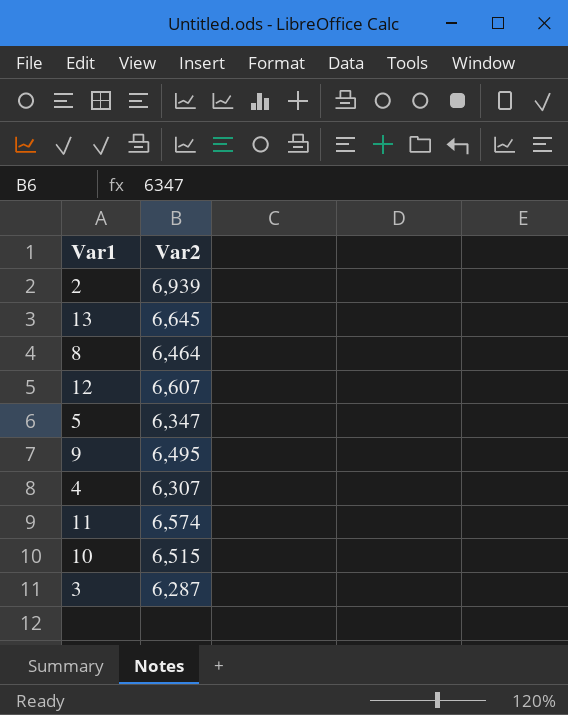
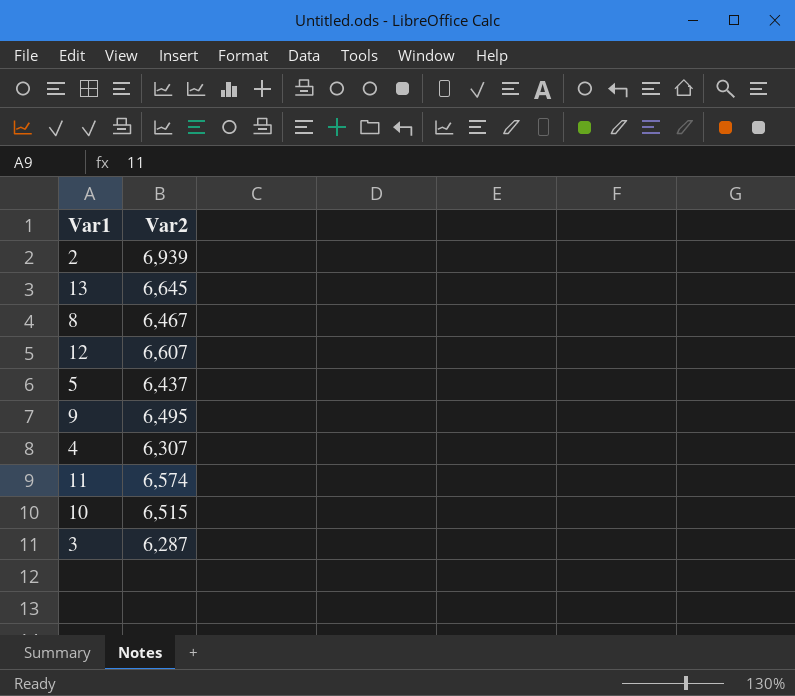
8 | Var2: 6,464 -> 6,467
5 | Var2: 6,347 -> 6,437

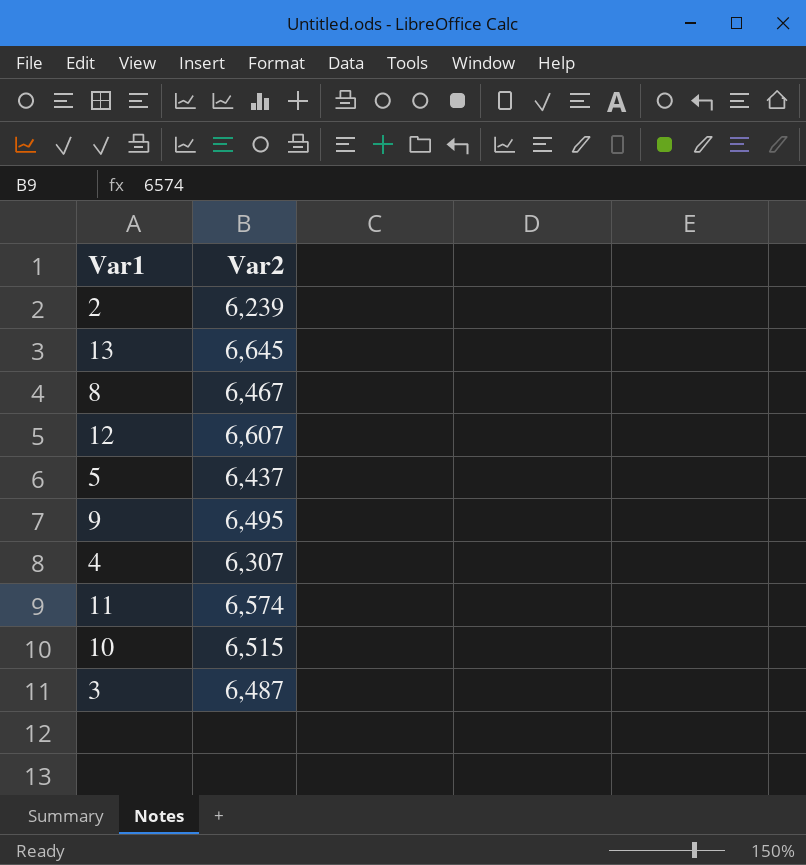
2 | Var2: 6,939 -> 6,239
3 | Var2: 6,287 -> 6,487

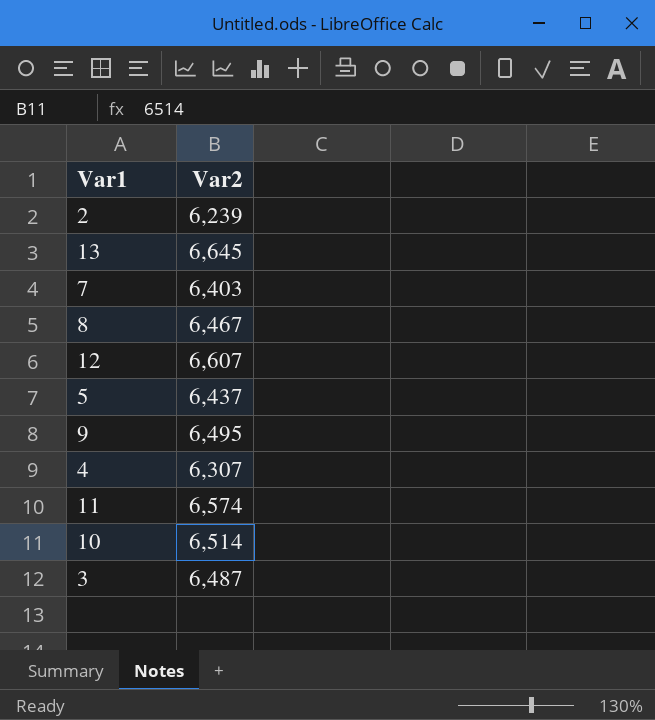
row 7: none -> 6,403
10 | Var2: 6,515 -> 6,514

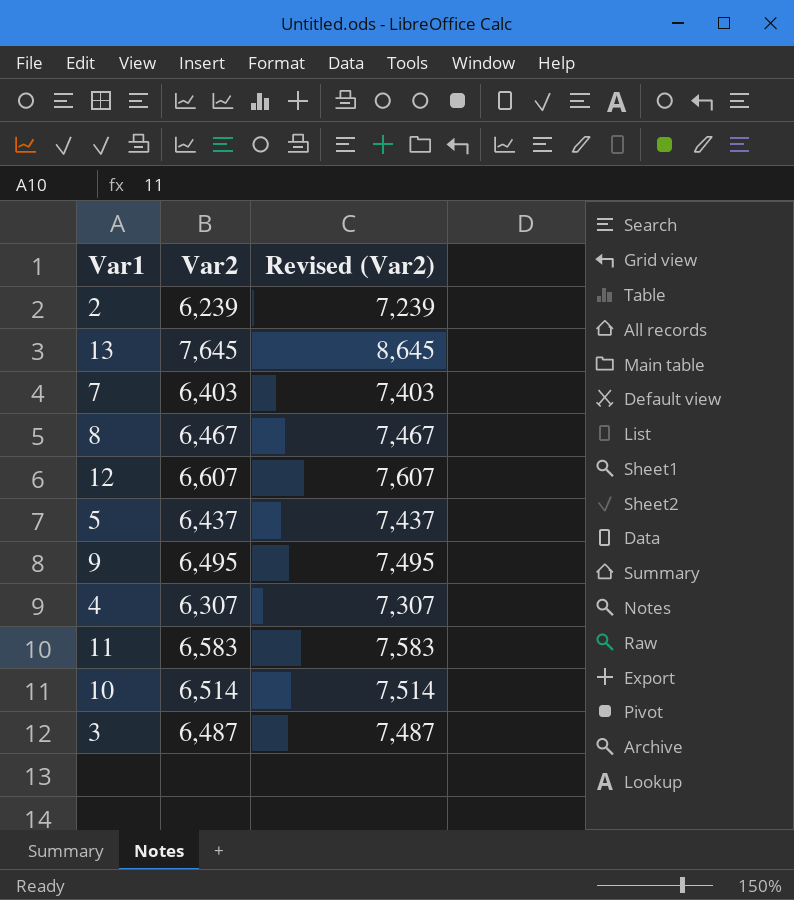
column Revised (Var2) | formula: none -> [Var2] + 1000
13 | Var2: 6,645 -> 7,645
11 | Var2: 6,574 -> 6,583

